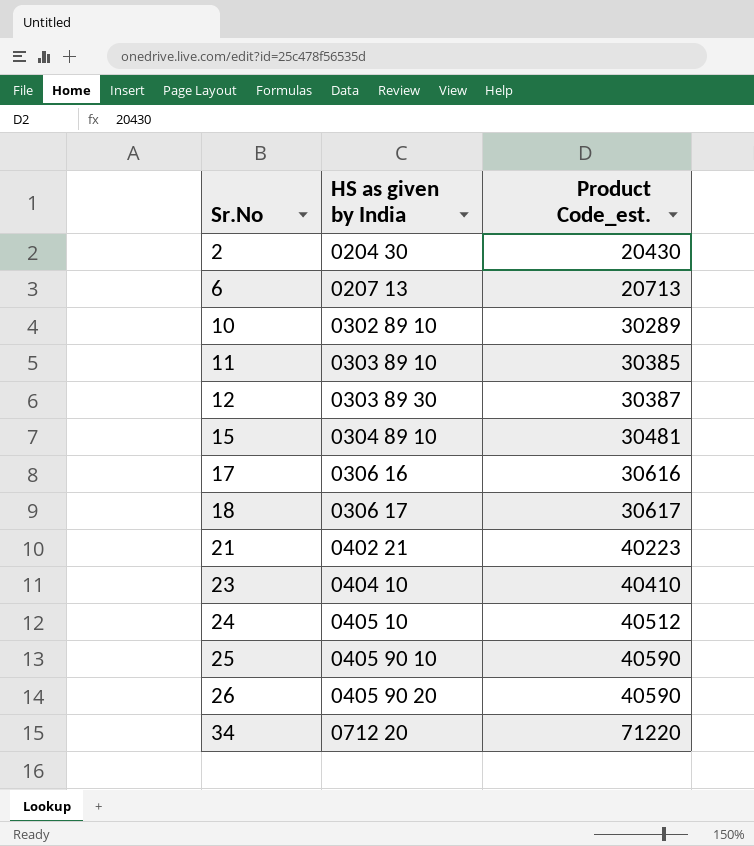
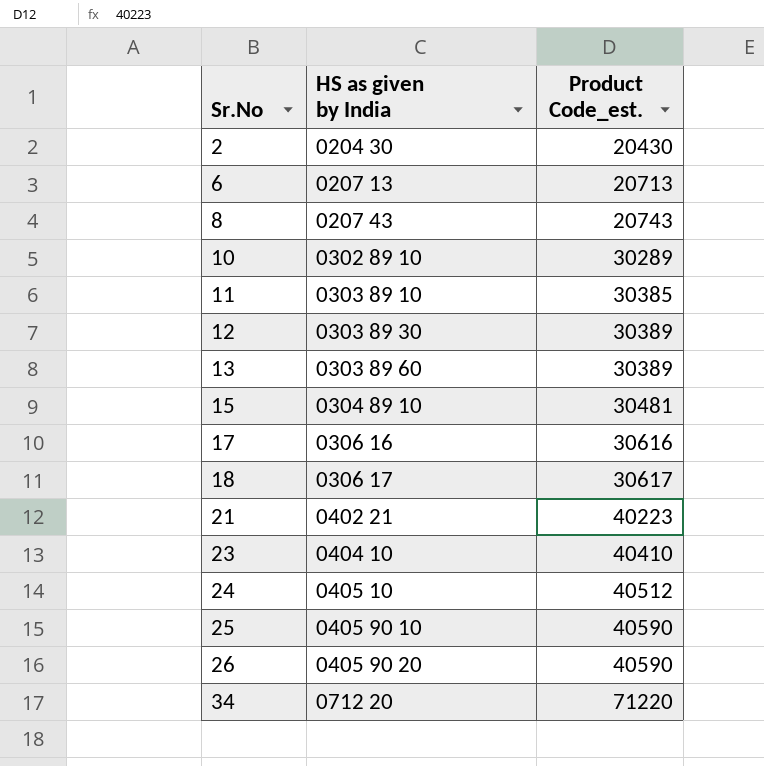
row 8: none -> 0207 43 | 20743
12 | Product Code_est.: 30387 -> 30389
row 13: none -> 0303 89 60 | 30389

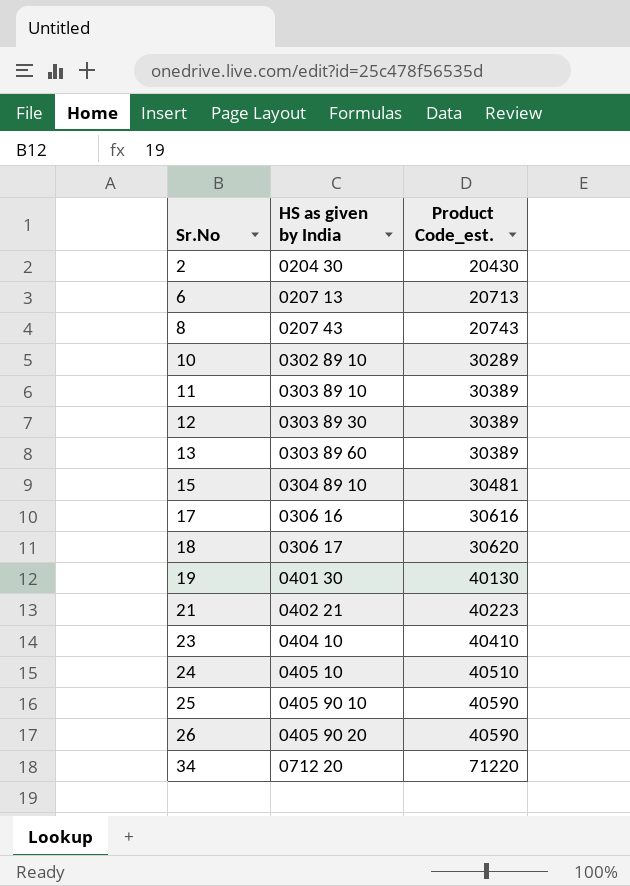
11 | Product Code_est.: 30385 -> 30389
18 | Product Code_est.: 30617 -> 30620
row 19: none -> 0401 30 | 40130
24 | Product Code_est.: 40512 -> 40510

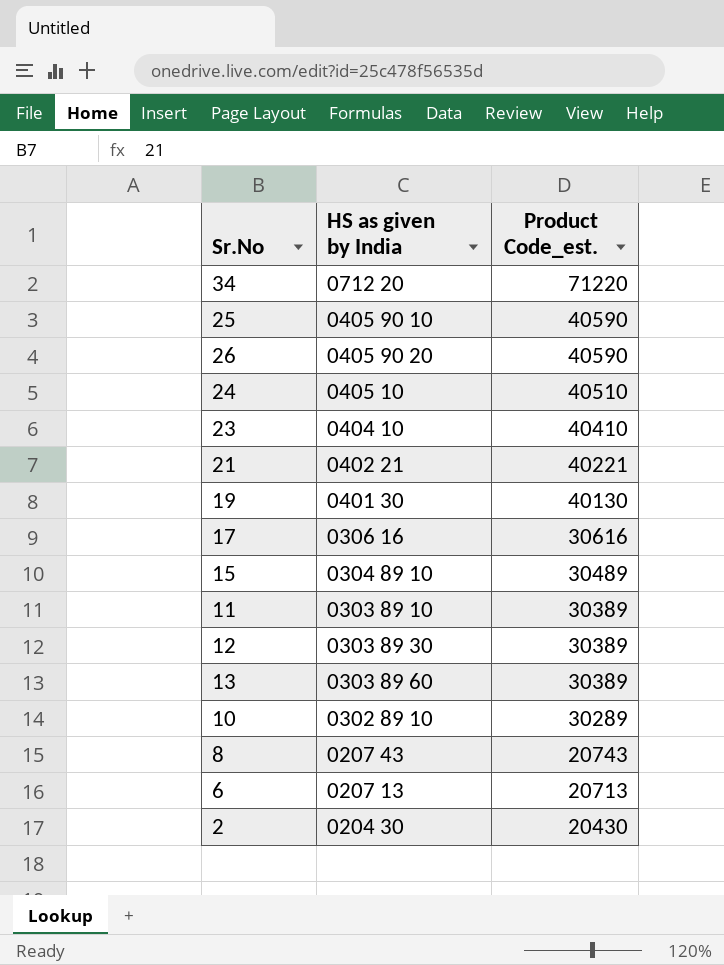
row order: Sr.No ascending -> Product Code_est. descending
row 18: 0306 17 | 30620 -> none
21 | Product Code_est.: 40223 -> 40221
15 | Product Code_est.: 30481 -> 30489

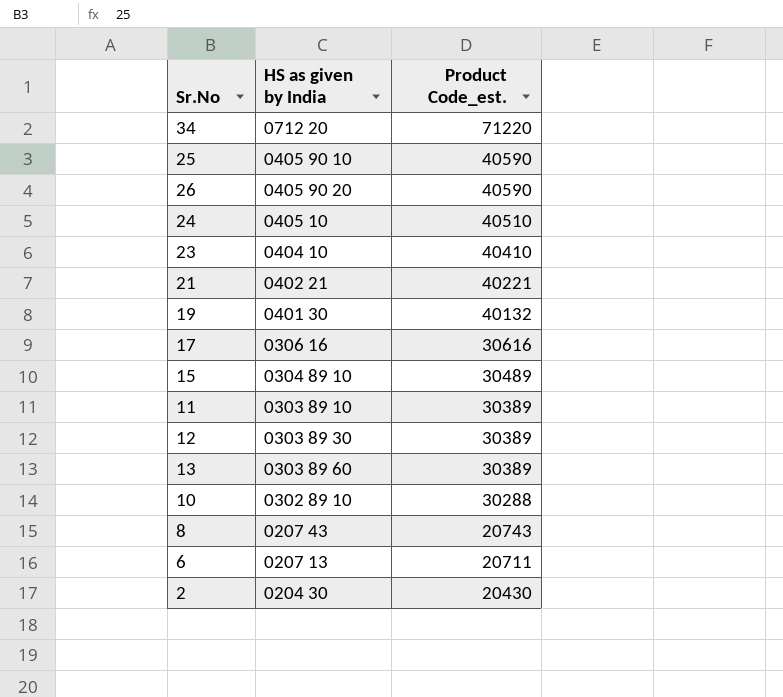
19 | Product Code_est.: 40130 -> 40132
10 | Product Code_est.: 30289 -> 30288
6 | Product Code_est.: 20713 -> 20711

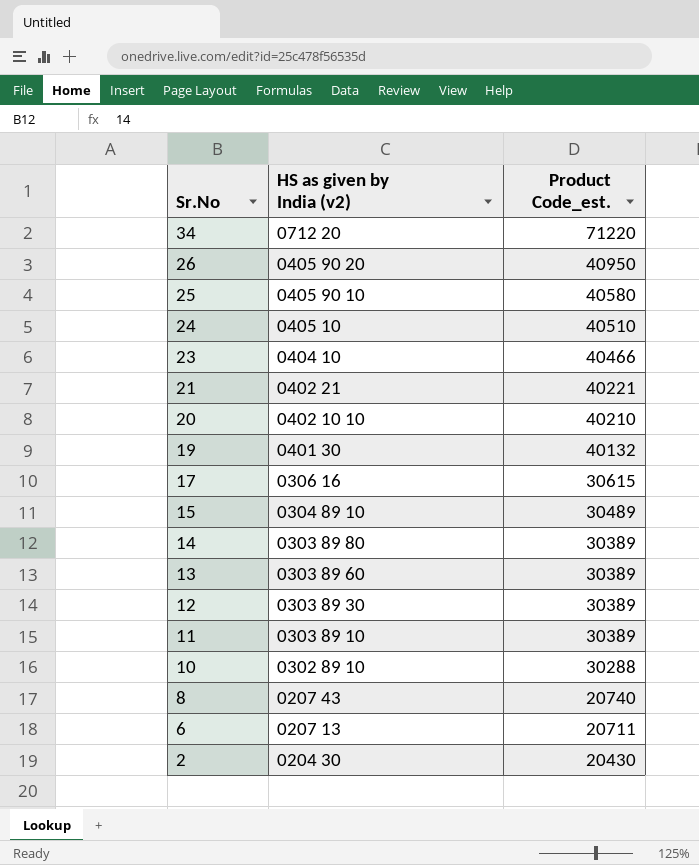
row order: Product Code_est. descending -> Sr.No descending
column name: HS as given by India -> HS as given by India (v2)
26 | Product Code_est.: 40590 -> 40950
25 | Product Code_est.: 40590 -> 40580
23 | Product Code_est.: 40410 -> 40466
row 20: none -> 0402 10 10 | 40210
17 | Product Code_est.: 30616 -> 30615
row 14: none -> 0303 89 80 | 30389
8 | Product Code_est.: 20743 -> 20740

